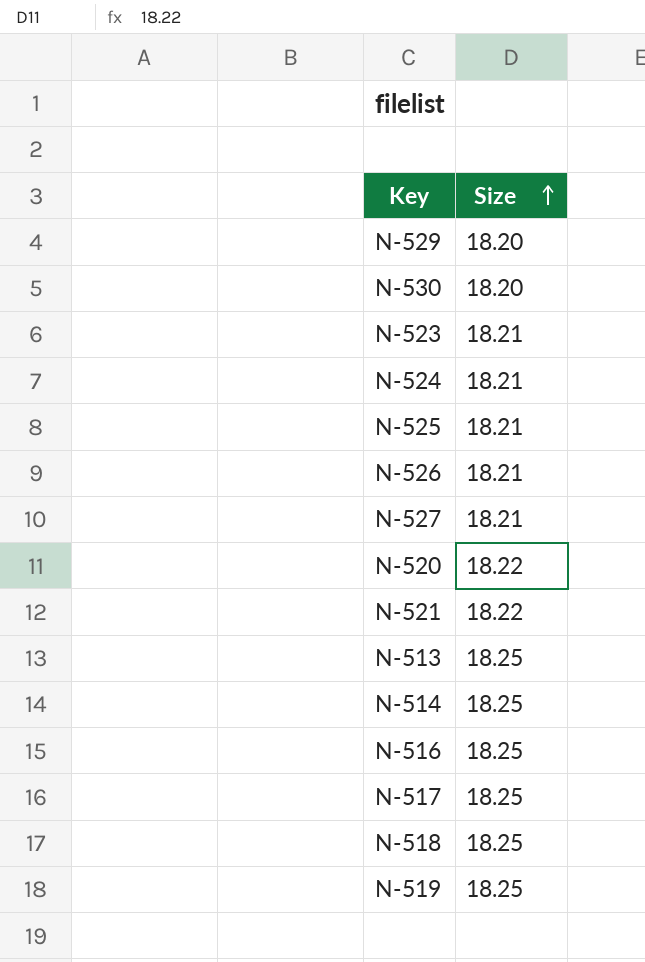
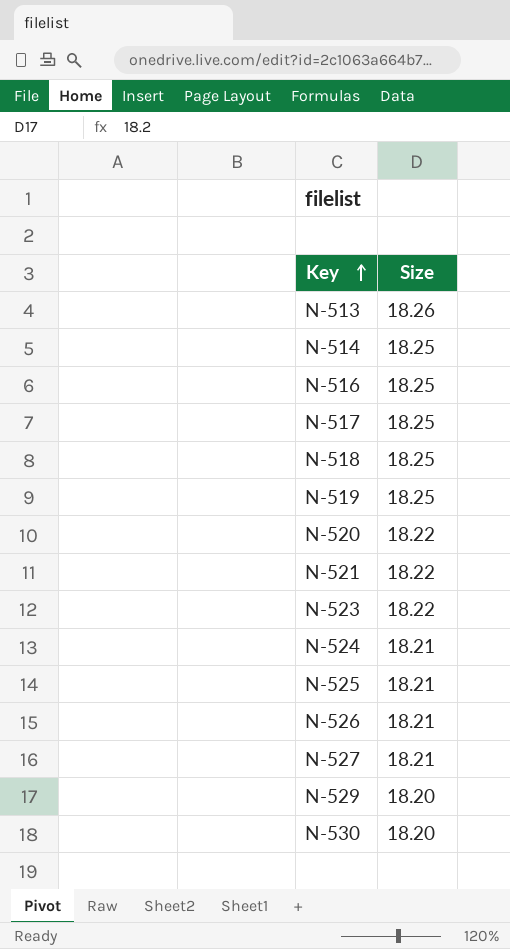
row order: Size ascending -> Key ascending
N-513 | Size: 18.25 -> 18.26
N-523 | Size: 18.21 -> 18.22

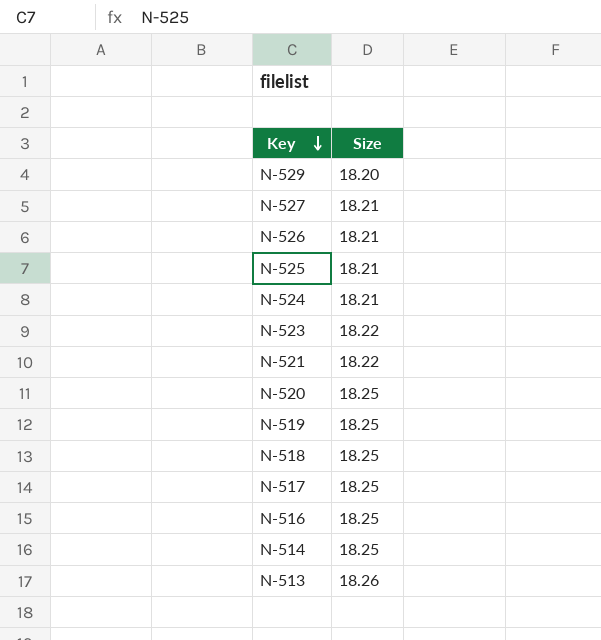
row order: Key ascending -> Key descending
row N-530: 18.20 -> none
N-520 | Size: 18.22 -> 18.25

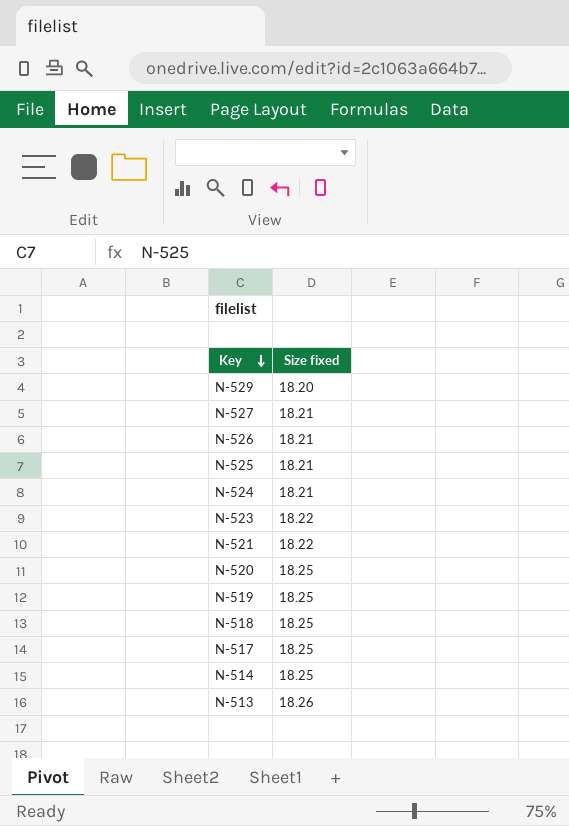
column name: Size -> Size fixed
row N-516: 18.25 -> none

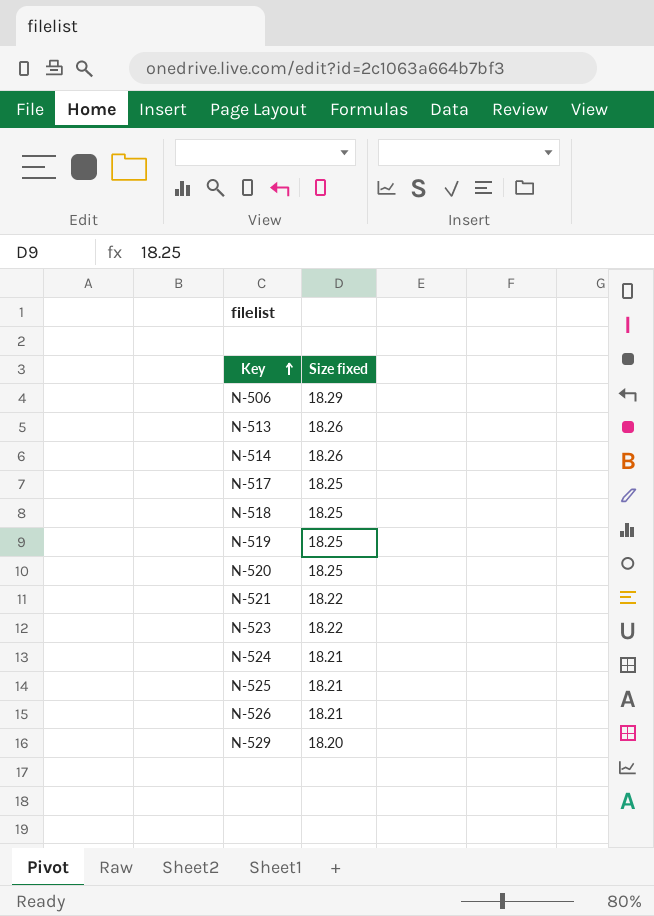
row order: Key descending -> Key ascending
row N-527: 18.21 -> none
row N-506: none -> 18.29
N-514 | Size fixed: 18.25 -> 18.26

